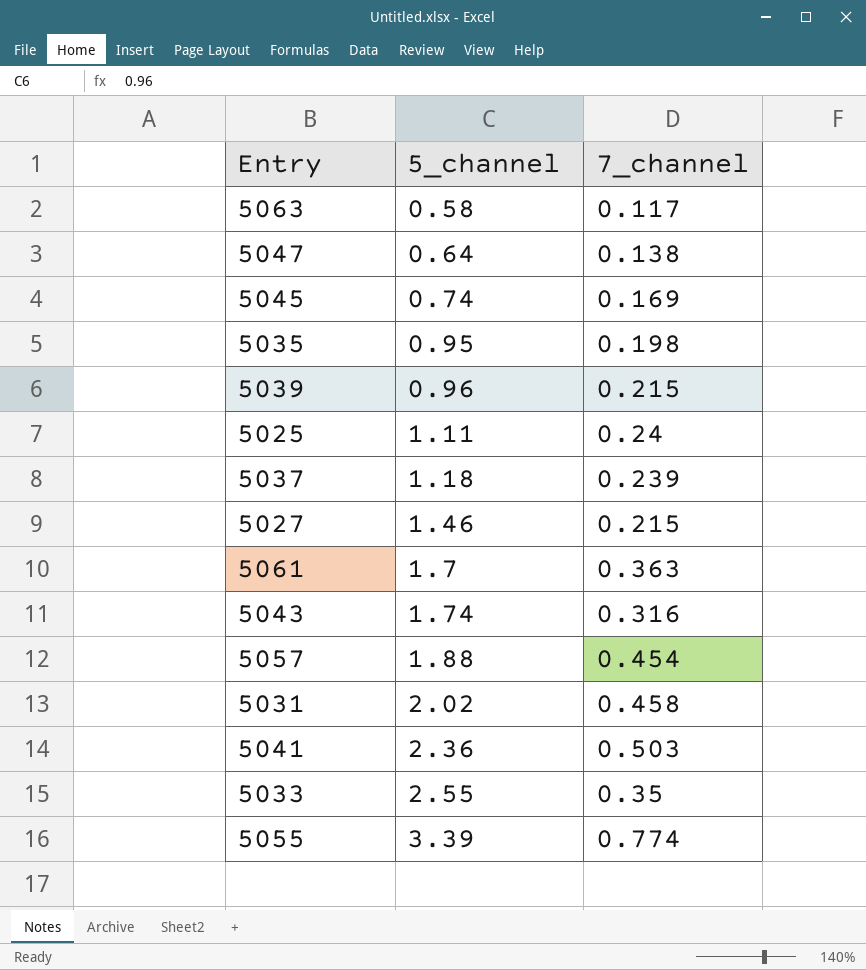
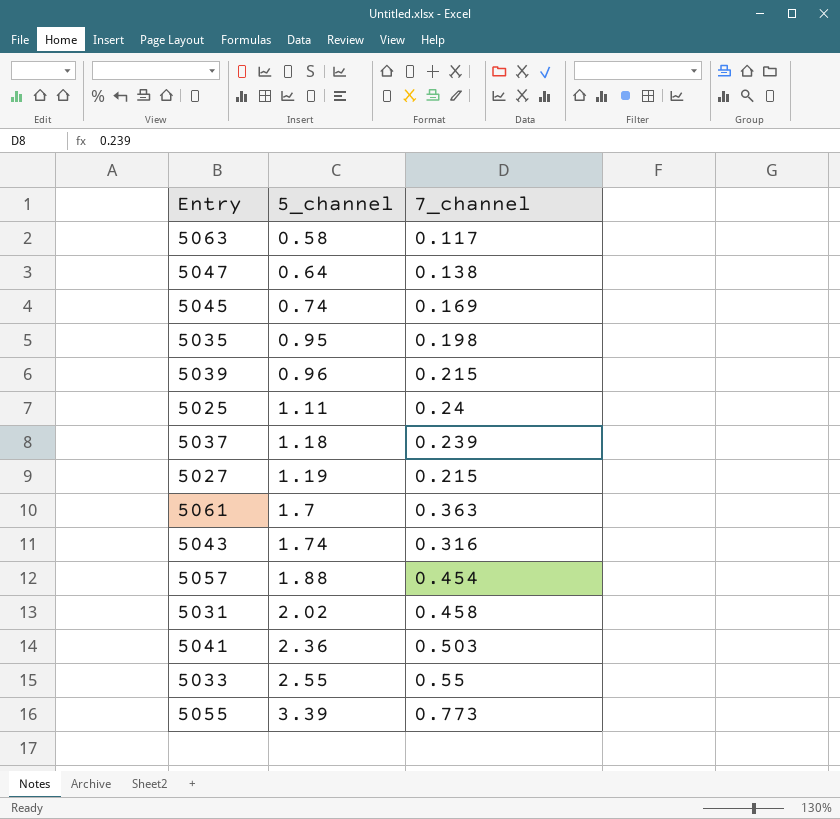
5027 | 5_channel: 1.46 -> 1.19
5033 | 7_channel: 0.35 -> 0.55
5055 | 7_channel: 0.774 -> 0.773

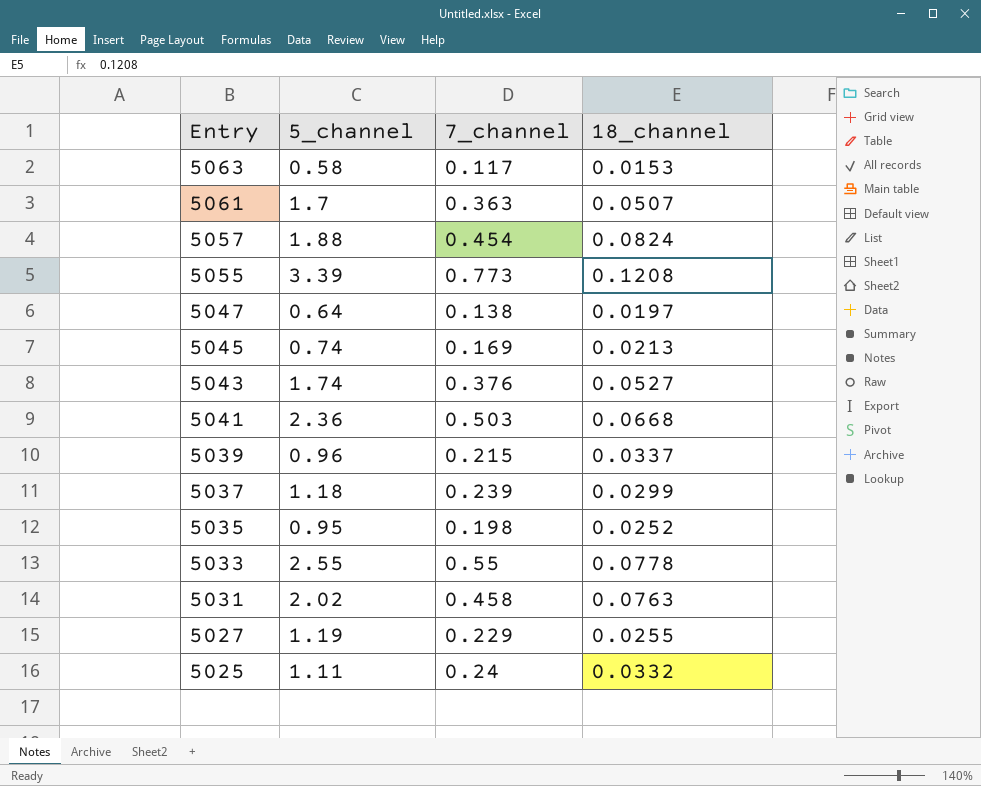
row order: 5_channel ascending -> Entry descending
column 18_channel | position: none -> 4
5043 | 7_channel: 0.316 -> 0.376
5027 | 7_channel: 0.215 -> 0.229

